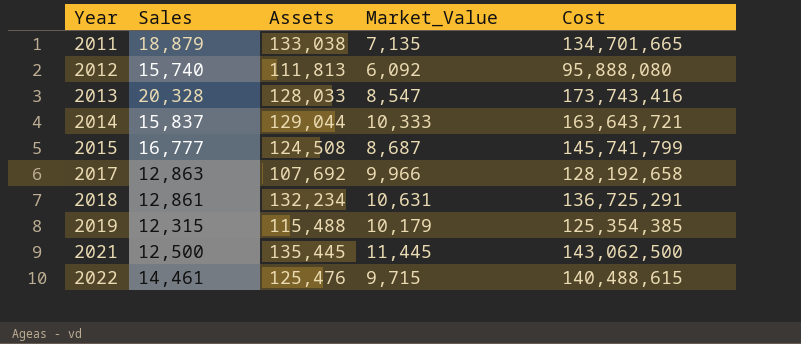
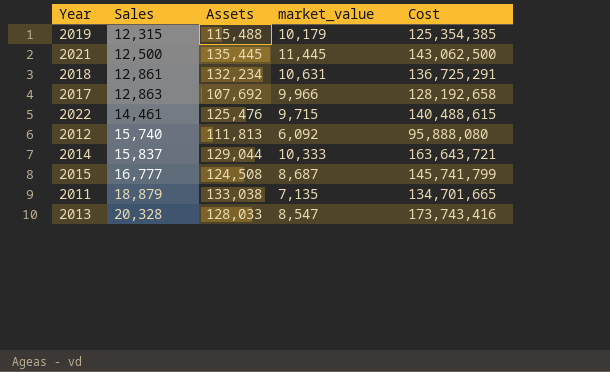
row order: Year ascending -> Sales ascending
column name: Market_Value -> market_value

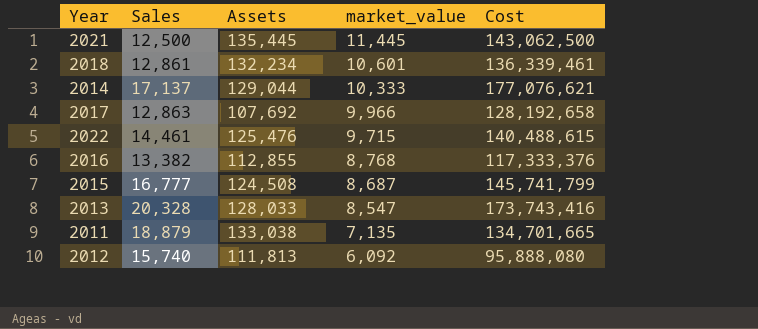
row order: Sales ascending -> market_value descending
row 2019: 12,315 | 115,488 | 10,179 | 125,354,385 -> none
2018 | market_value: 10,631 -> 10,601
2018 | Cost: 136,725,291 -> 136,339,461
2014 | Sales: 15,837 -> 17,137
2014 | Cost: 163,643,721 -> 177,076,621
row 2016: none -> 13,382 | 112,855 | 8,768 | 117,333,376

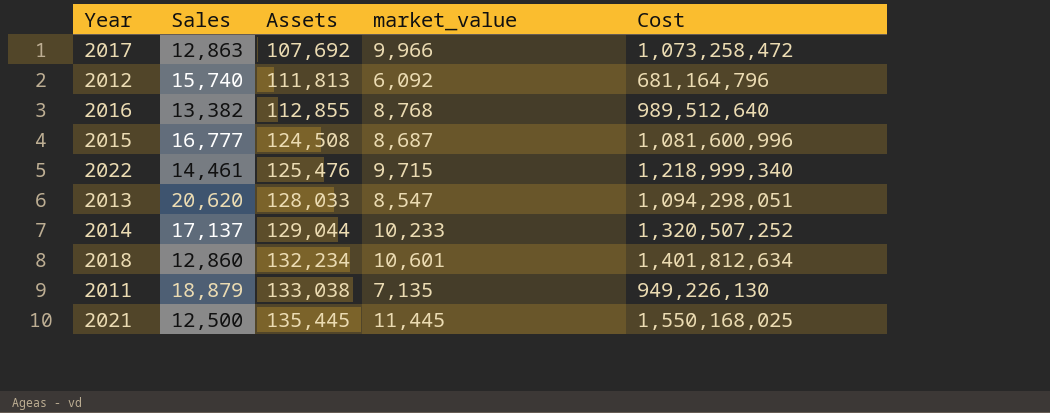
row order: market_value descending -> Assets ascending
column Cost | formula: [Sales] * [market_value] -> [Assets] * [market_value]
2013 | Sales: 20,328 -> 20,620
2014 | market_value: 10,333 -> 10,233
2018 | Sales: 12,861 -> 12,860

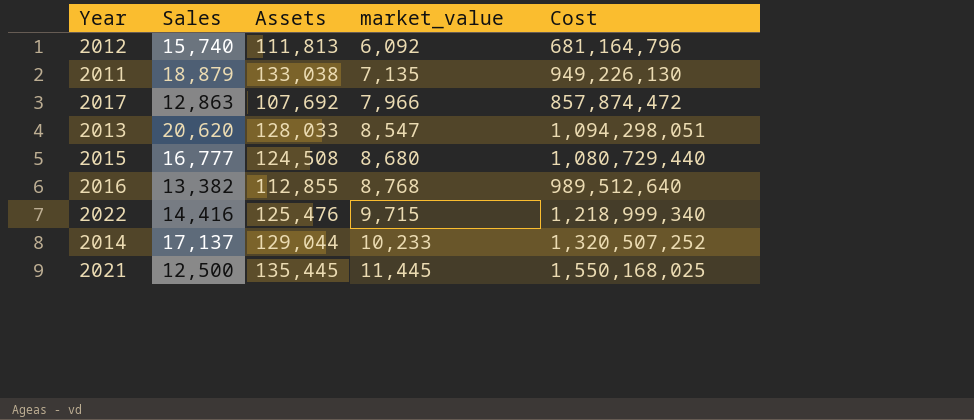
row order: Assets ascending -> market_value ascending
row 2018: 12,860 | 132,234 | 10,601 | 1,401,812,634 -> none
2017 | market_value: 9,966 -> 7,966
2017 | Cost: 1,073,258,472 -> 857,874,472
2015 | market_value: 8,687 -> 8,680
2015 | Cost: 1,081,600,996 -> 1,080,729,440
2022 | Sales: 14,461 -> 14,416

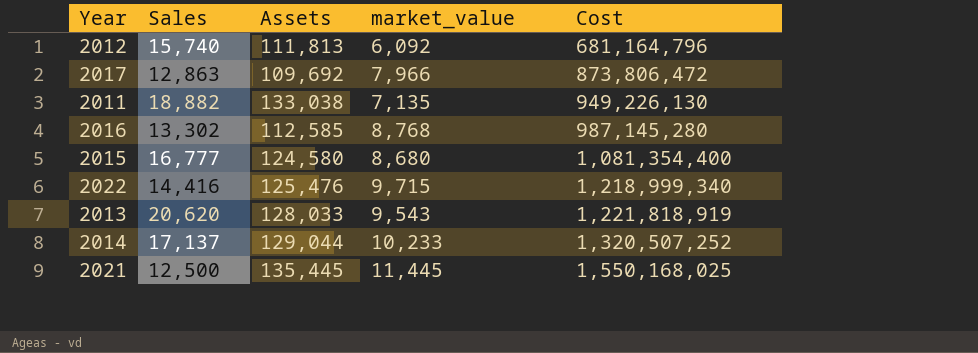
row order: market_value ascending -> Cost ascending
2017 | Assets: 107,692 -> 109,692
2017 | Cost: 857,874,472 -> 873,806,472
2011 | Sales: 18,879 -> 18,882
2016 | Sales: 13,382 -> 13,302
2016 | Assets: 112,855 -> 112,585
2016 | Cost: 989,512,640 -> 987,145,280
2015 | Assets: 124,508 -> 124,580
2015 | Cost: 1,080,729,440 -> 1,081,354,400
2013 | market_value: 8,547 -> 9,543
2013 | Cost: 1,094,298,051 -> 1,221,818,919

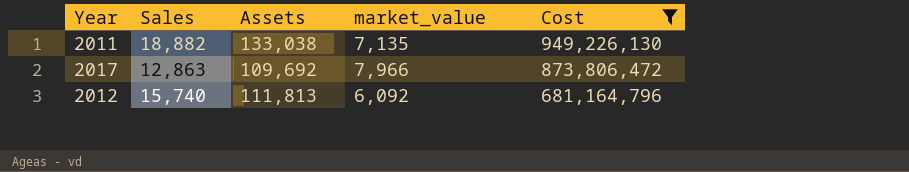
filter: none -> Cost <= 949,226,130
row order: Cost ascending -> Cost descending

